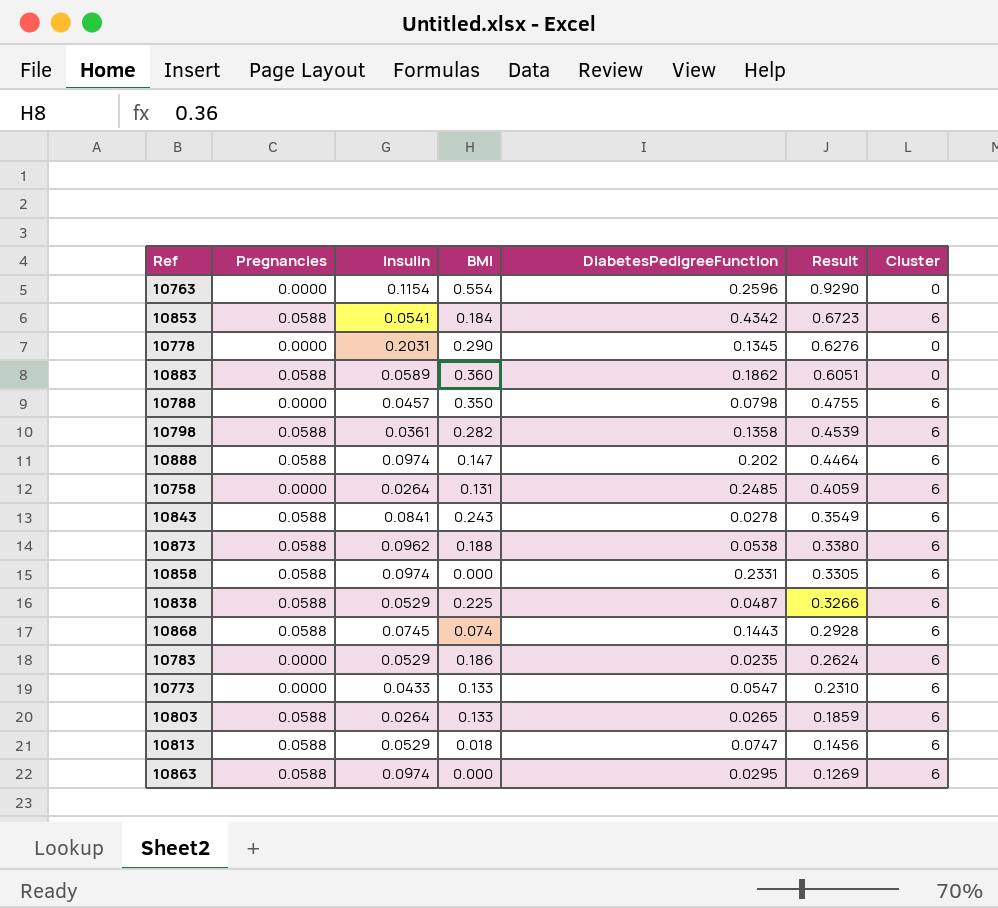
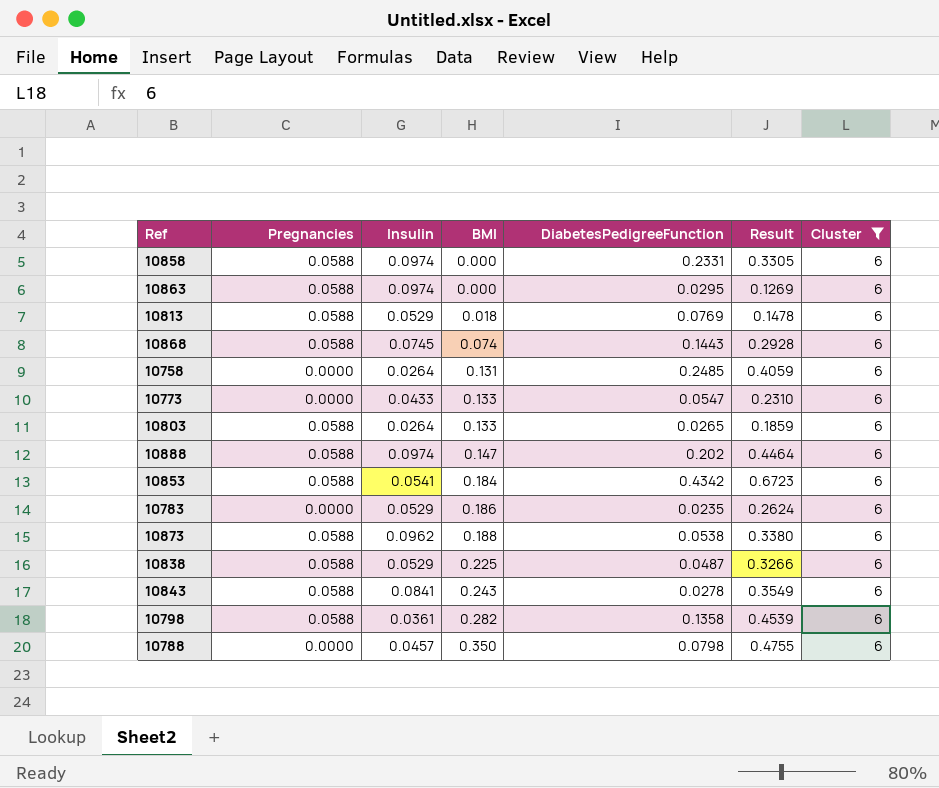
filter: none -> Cluster = 6
row order: Result descending -> BMI ascending
10813 | DiabetesPedigreeFunction: 0.0747 -> 0.0769
10813 | Result: 0.1456 -> 0.1478

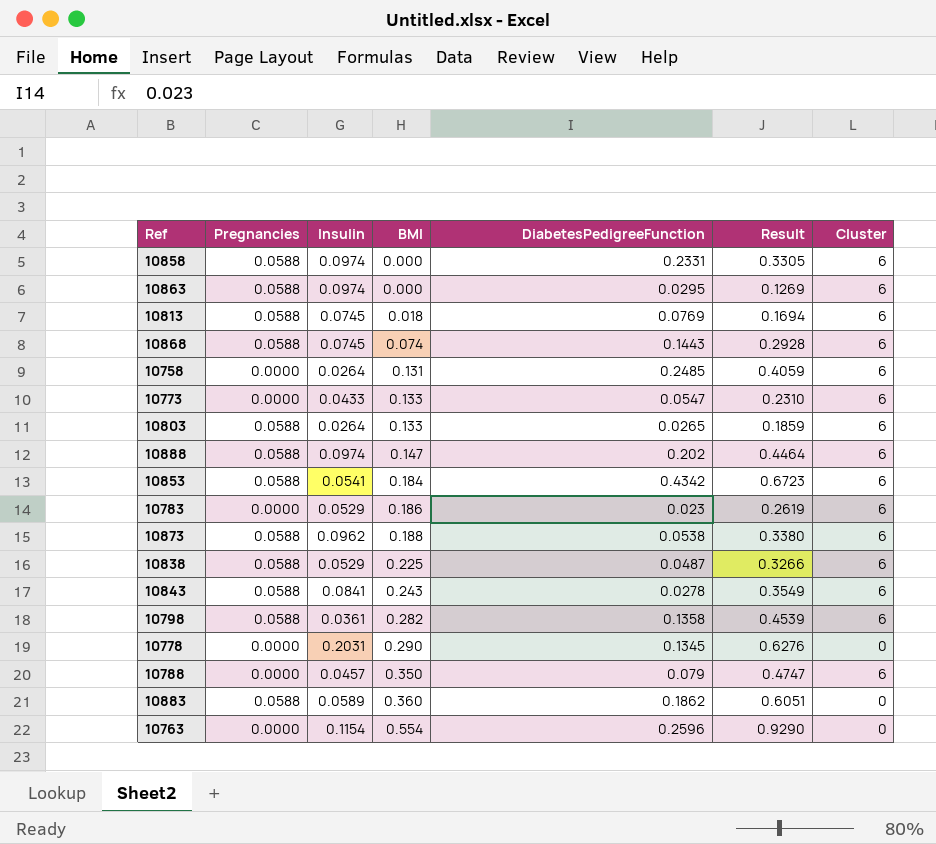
filter: Cluster = 6 -> none
10813 | Insulin: 0.0529 -> 0.0745
10813 | Result: 0.1478 -> 0.1694
10783 | DiabetesPedigreeFunction: 0.0235 -> 0.023
10783 | Result: 0.2624 -> 0.2619
10788 | DiabetesPedigreeFunction: 0.0798 -> 0.079
10788 | Result: 0.4755 -> 0.4747

